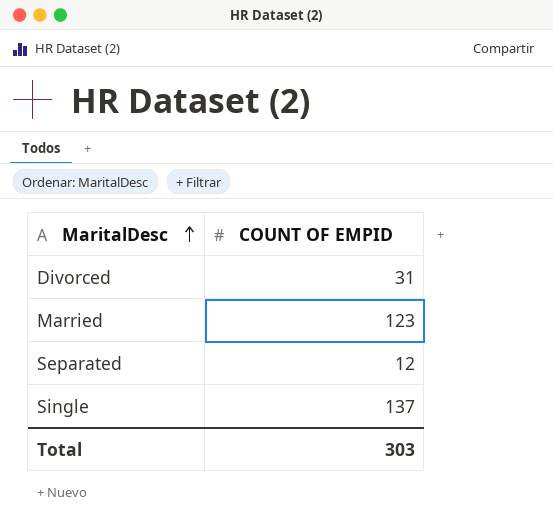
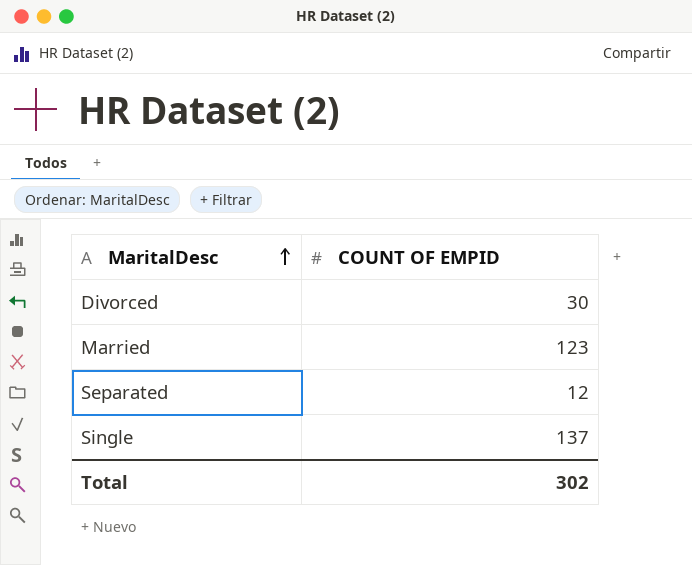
Divorced | COUNT OF EMPID: 31 -> 30
Total | COUNT OF EMPID: 303 -> 302

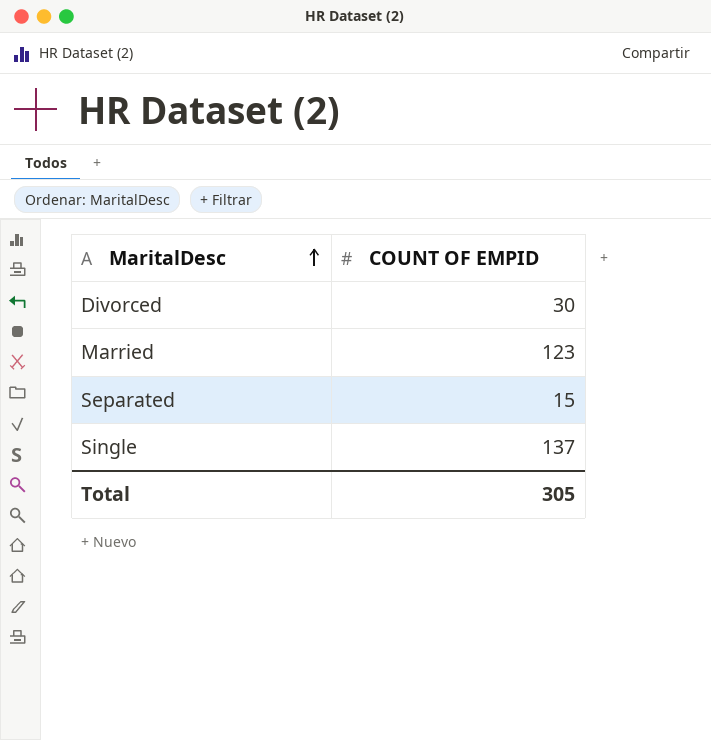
Separated | COUNT OF EMPID: 12 -> 15
Total | COUNT OF EMPID: 302 -> 305

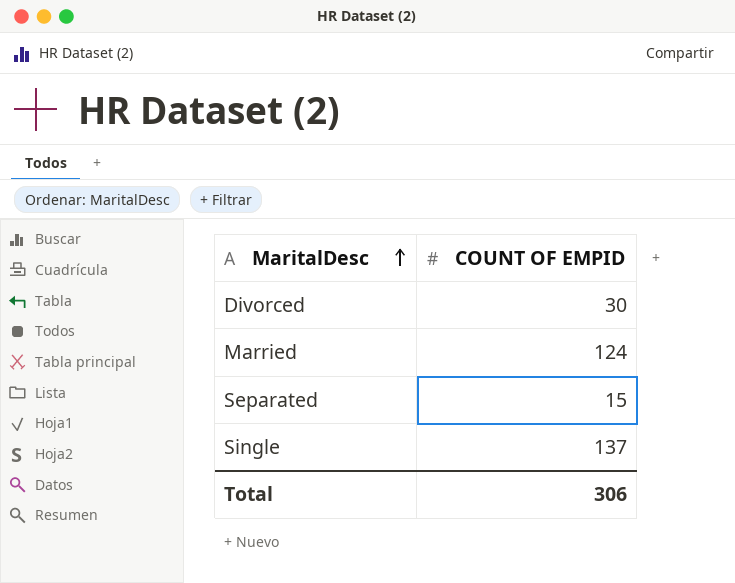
Married | COUNT OF EMPID: 123 -> 124
Total | COUNT OF EMPID: 305 -> 306

